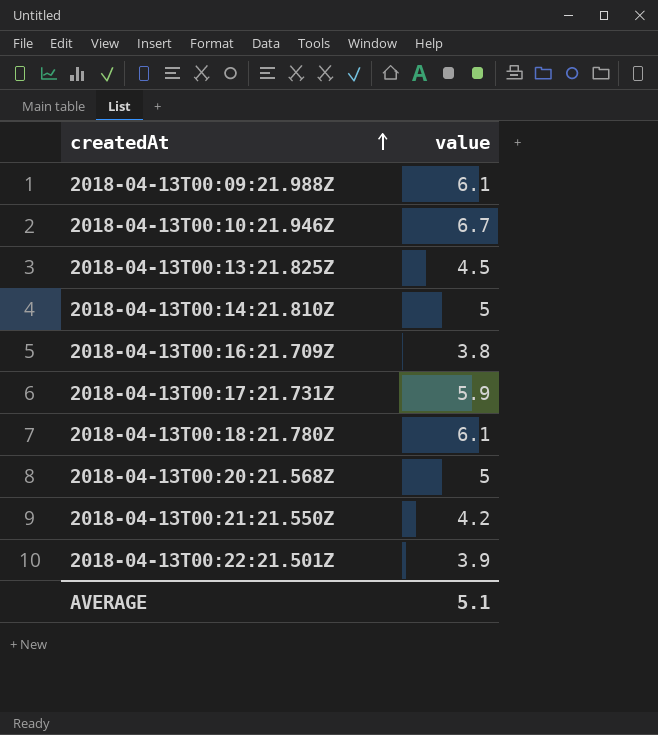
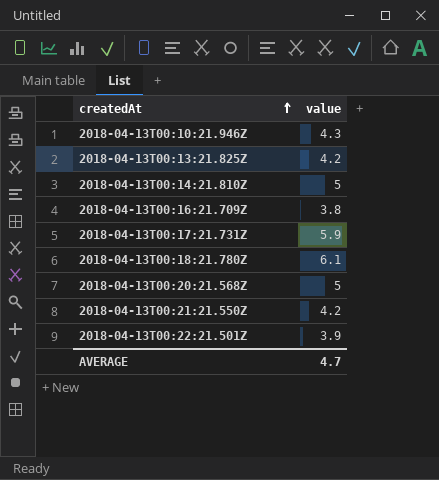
row 2018-04-13T00:09:21.988Z: 6.1 -> none
2018-04-13T00:10:21.946Z | value: 6.7 -> 4.3
2018-04-13T00:13:21.825Z | value: 4.5 -> 4.2
AVERAGE | value: 5.1 -> 4.7

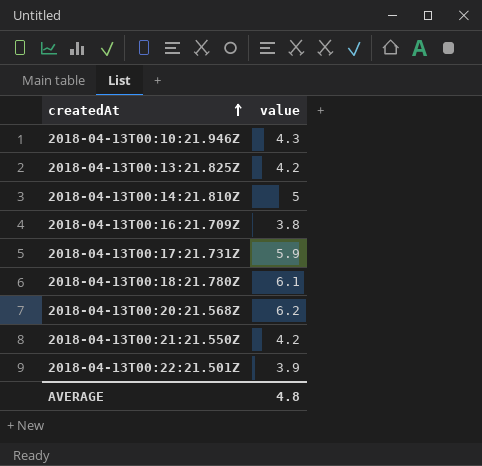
2018-04-13T00:20:21.568Z | value: 5 -> 6.2
AVERAGE | value: 4.7 -> 4.8

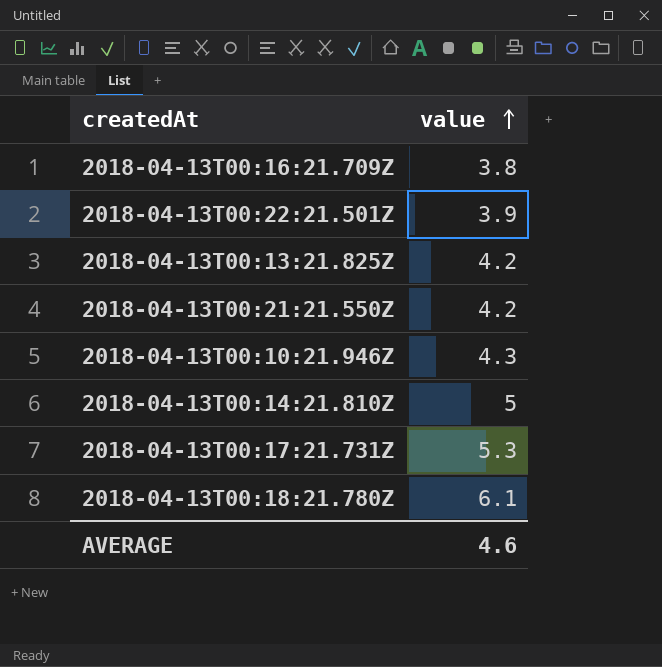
row order: createdAt ascending -> value ascending
row 2018-04-13T00:20:21.568Z: 6.2 -> none
2018-04-13T00:17:21.731Z | value: 5.9 -> 5.3
AVERAGE | value: 4.8 -> 4.6

